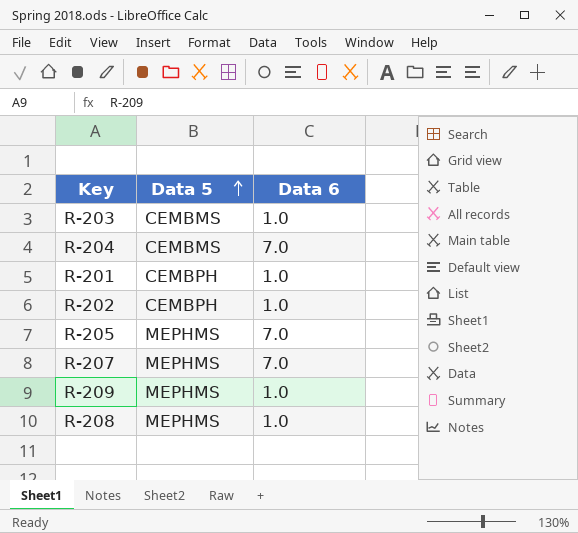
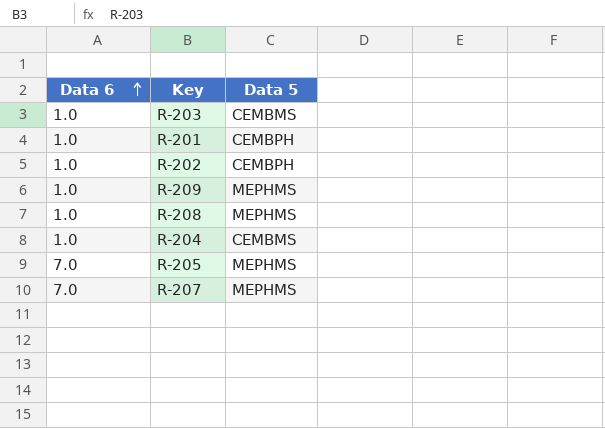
row order: Data 5 ascending -> Data 6 ascending
column Data 6 | position: 3 -> 1
R-204 | Data 6: 7.0 -> 1.0

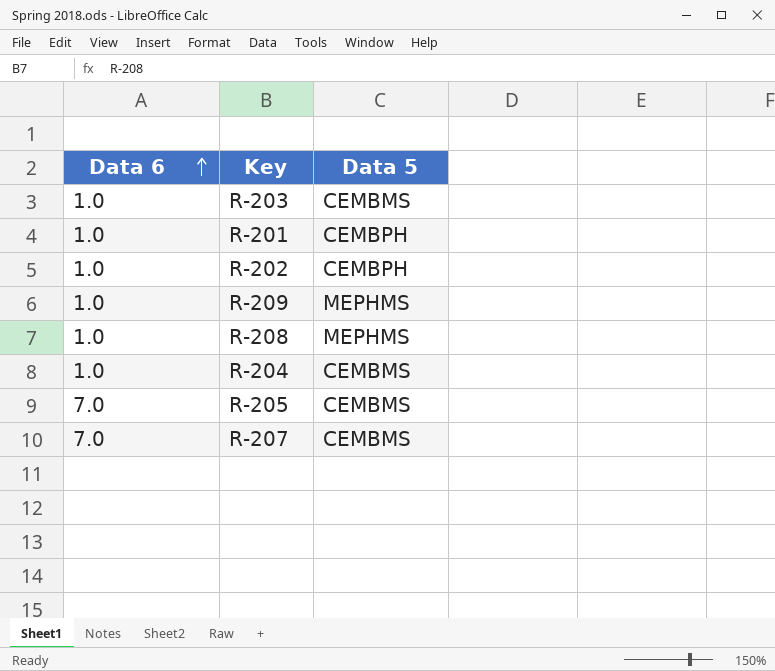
R-205 | Data 5: MEPHMS -> CEMBMS
R-207 | Data 5: MEPHMS -> CEMBMS

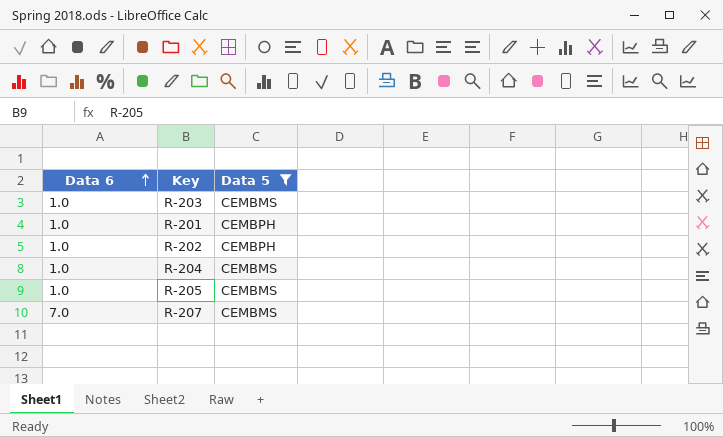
filter: none -> Data 5 != MEPHMS
R-205 | Data 6: 7.0 -> 1.0

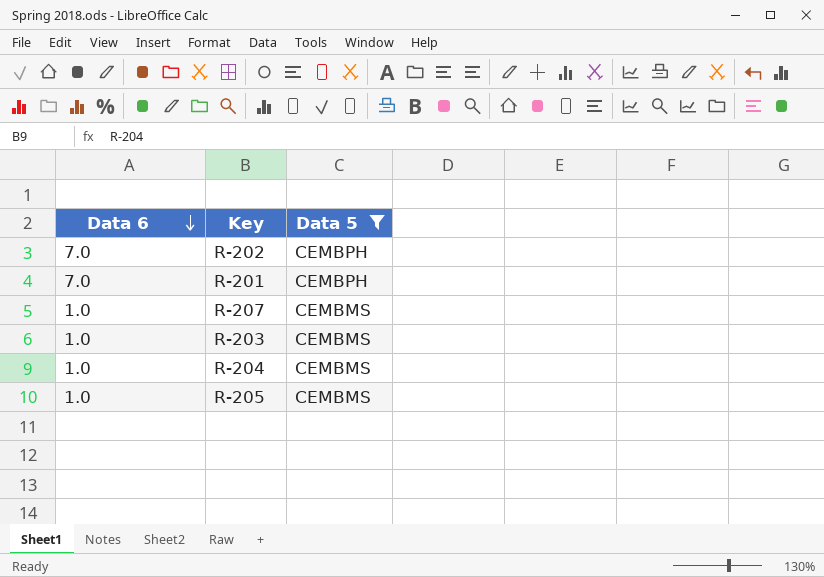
row order: Data 6 ascending -> Data 6 descending
R-202 | Data 6: 1.0 -> 7.0
R-201 | Data 6: 1.0 -> 7.0
R-207 | Data 6: 7.0 -> 1.0

